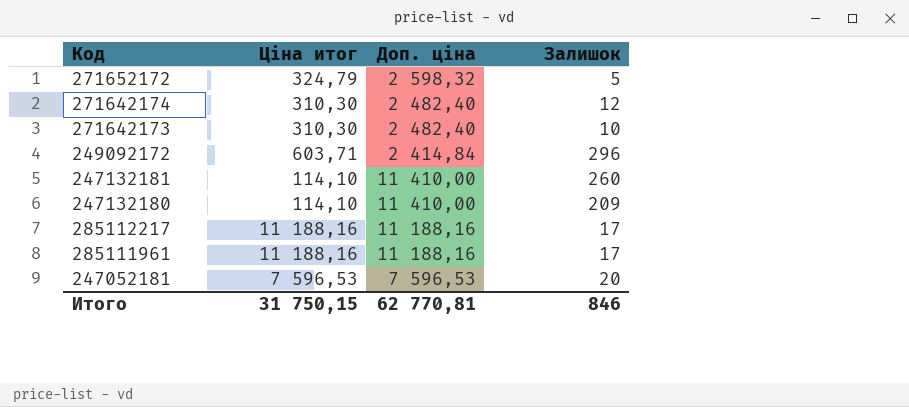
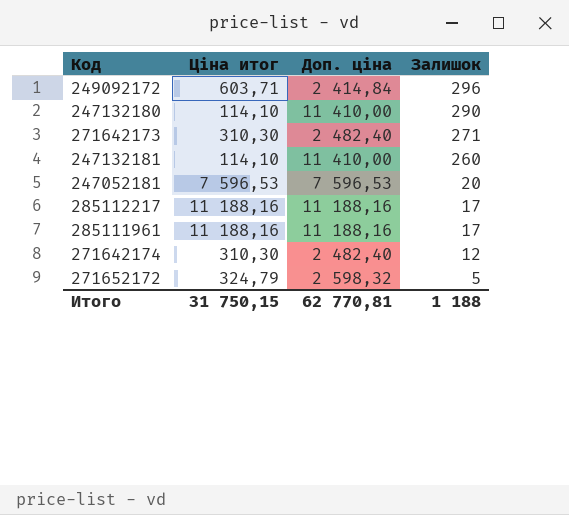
row order: none -> Залишок descending
247132180 | Залишок: 209 -> 290
271642173 | Залишок: 10 -> 271
Итого | Залишок: 846 -> 1 188

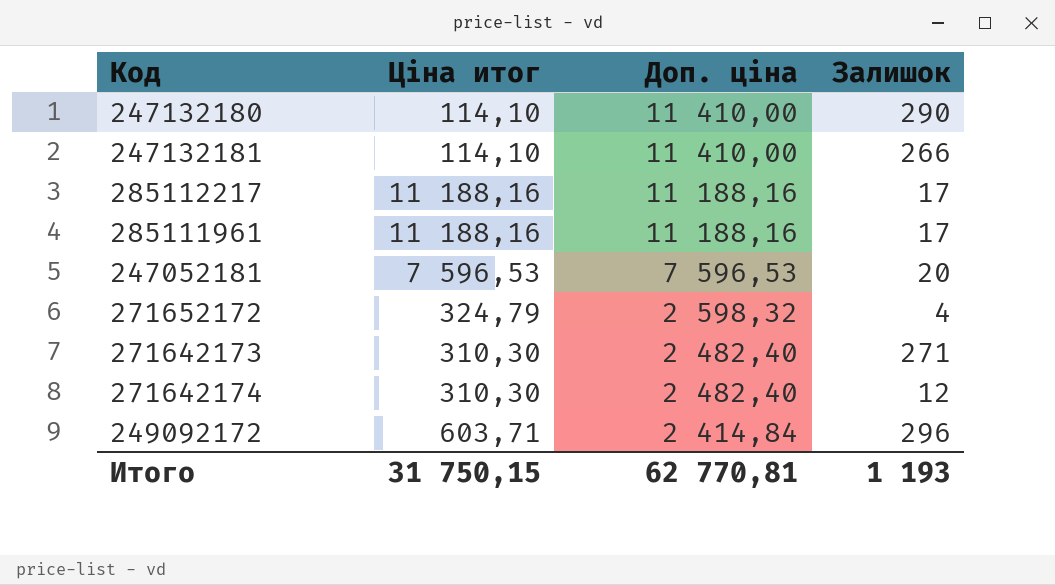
row order: Залишок descending -> Доп. ціна descending
247132181 | Залишок: 260 -> 266
271652172 | Залишок: 5 -> 4
Итого | Залишок: 1 188 -> 1 193

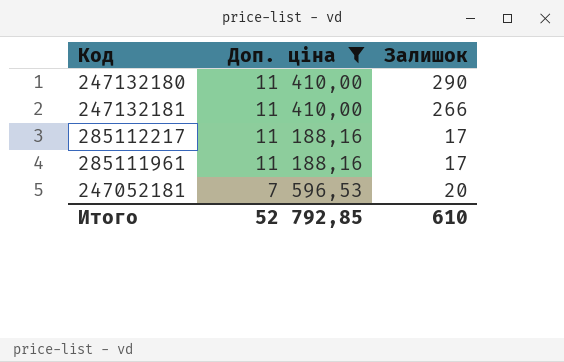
filter: none -> Доп. ціна >= 7 596,53
column Ціна итог | position: 2 -> none
Итого | Доп. ціна: 62 770,81 -> 52 792,85
Итого | Залишок: 1 193 -> 610

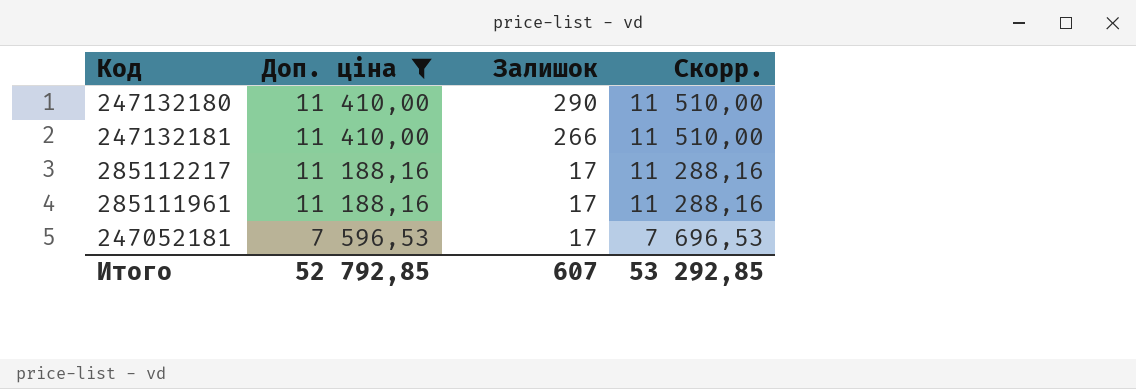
column Скорр. | formula: none -> [Доп. ціна] + 100
247052181 | Залишок: 20 -> 17
Итого | Залишок: 610 -> 607

